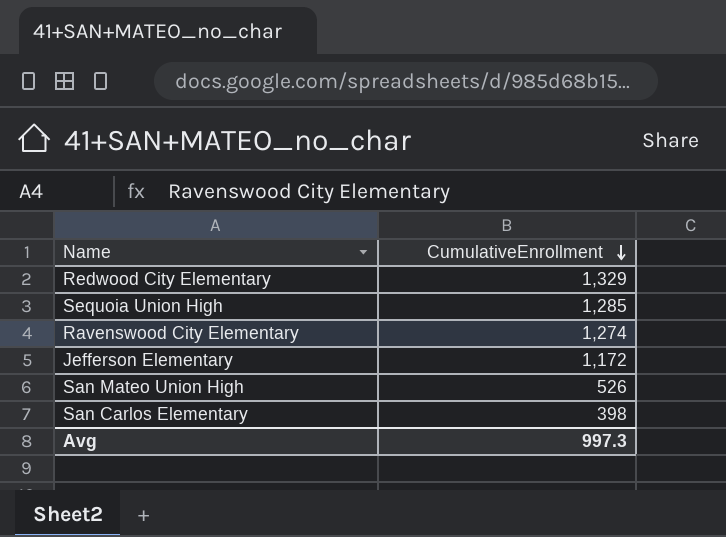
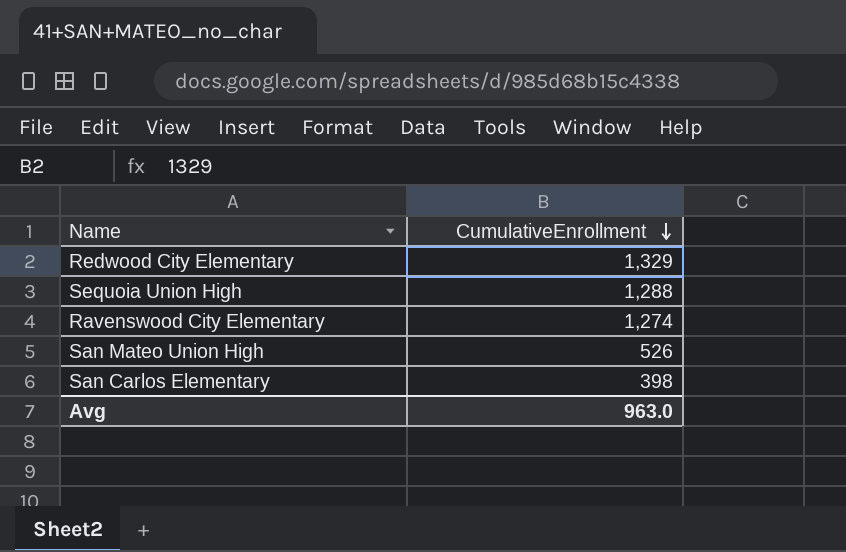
row Jefferson Elementary: 1,172 -> none
Sequoia Union High | CumulativeEnrollment: 1,285 -> 1,288
Avg | CumulativeEnrollment: 997.3 -> 963.0

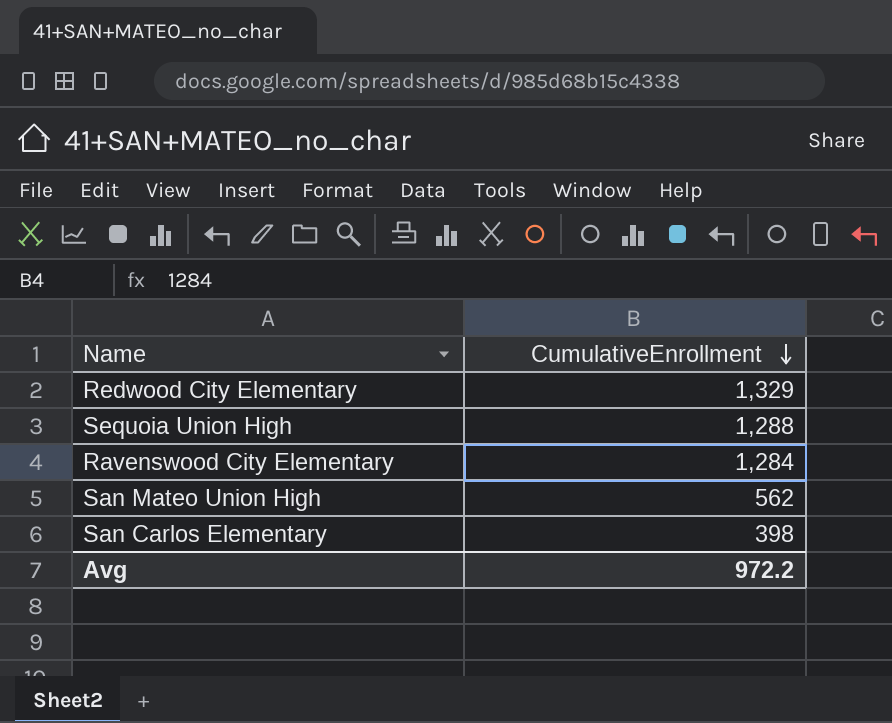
Ravenswood City Elementary | CumulativeEnrollment: 1,274 -> 1,284
San Mateo Union High | CumulativeEnrollment: 526 -> 562
Avg | CumulativeEnrollment: 963.0 -> 972.2

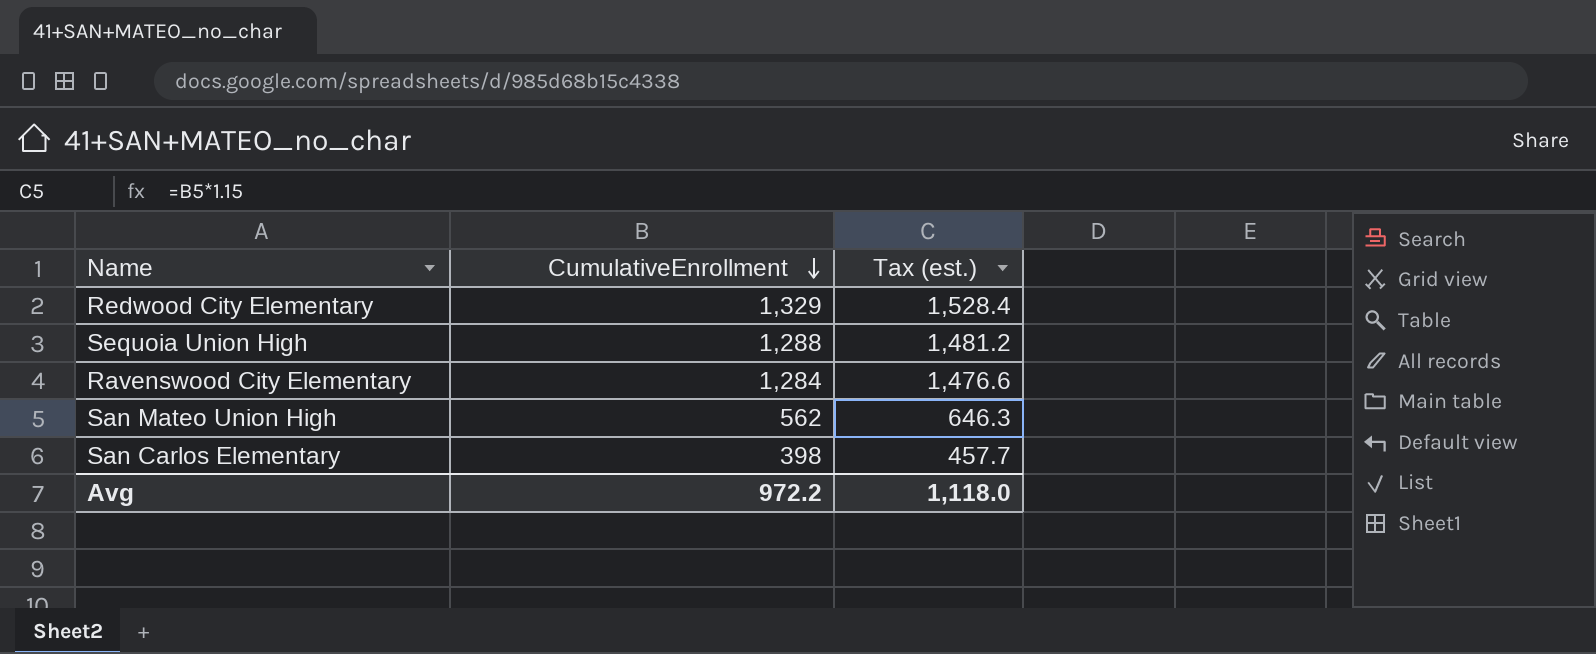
column Tax (est.) | formula: none -> [CumulativeEnrollment] * 1.15

